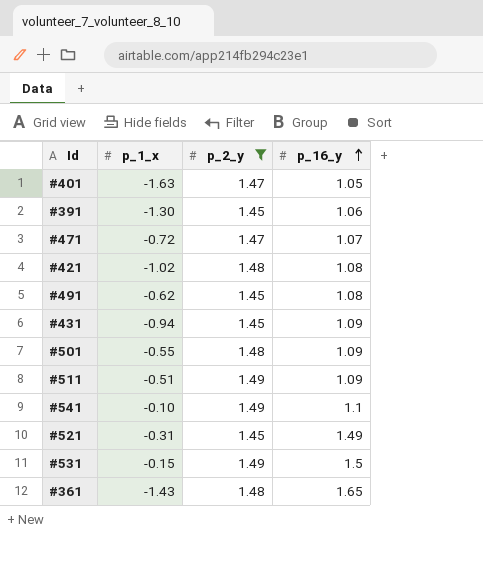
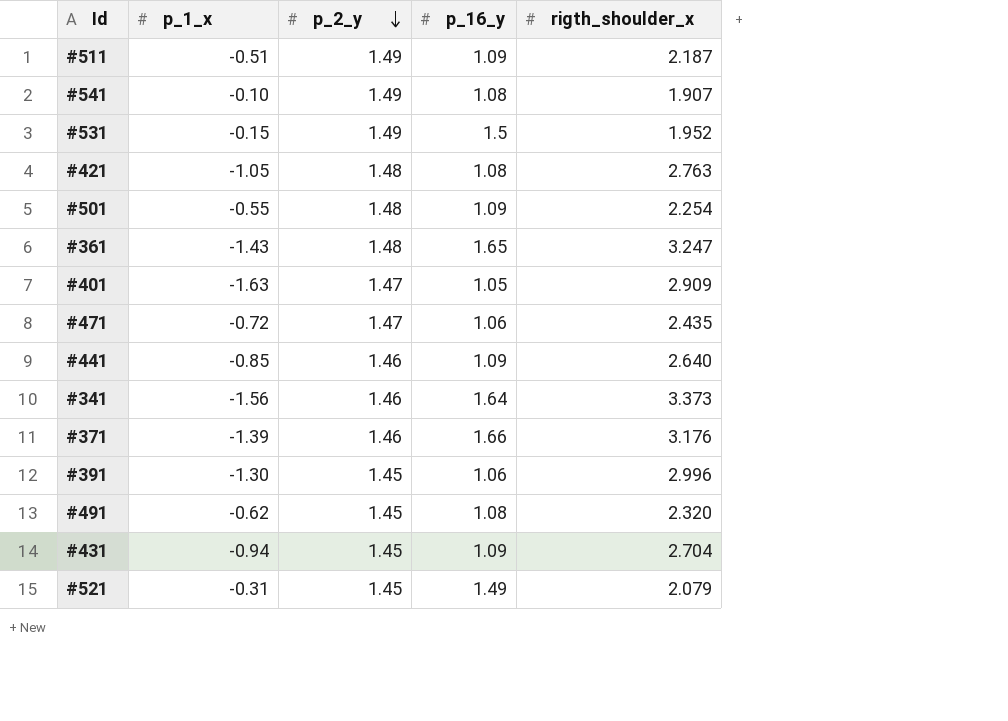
filter: p_2_y != 1.46 -> none
row order: p_16_y ascending -> p_2_y descending
column rigth_shoulder_x | position: none -> 5
#541 | p_16_y: 1.1 -> 1.08
#421 | p_1_x: -1.02 -> -1.05
#471 | p_16_y: 1.07 -> 1.06

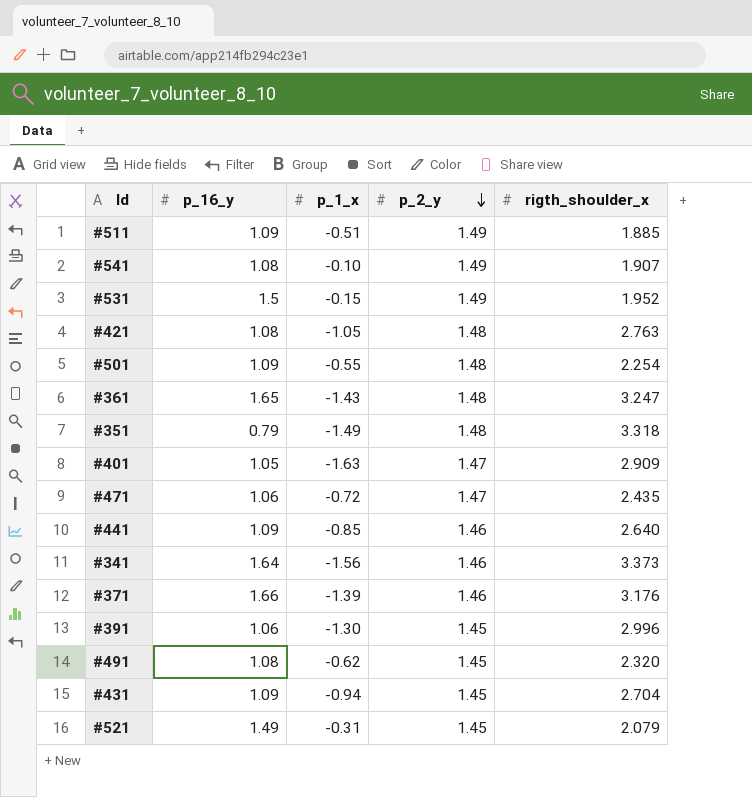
column p_16_y | position: 4 -> 2
#511 | rigth_shoulder_x: 2.187 -> 1.885
row #351: none -> 0.79 | -1.49 | 1.48 | 3.318

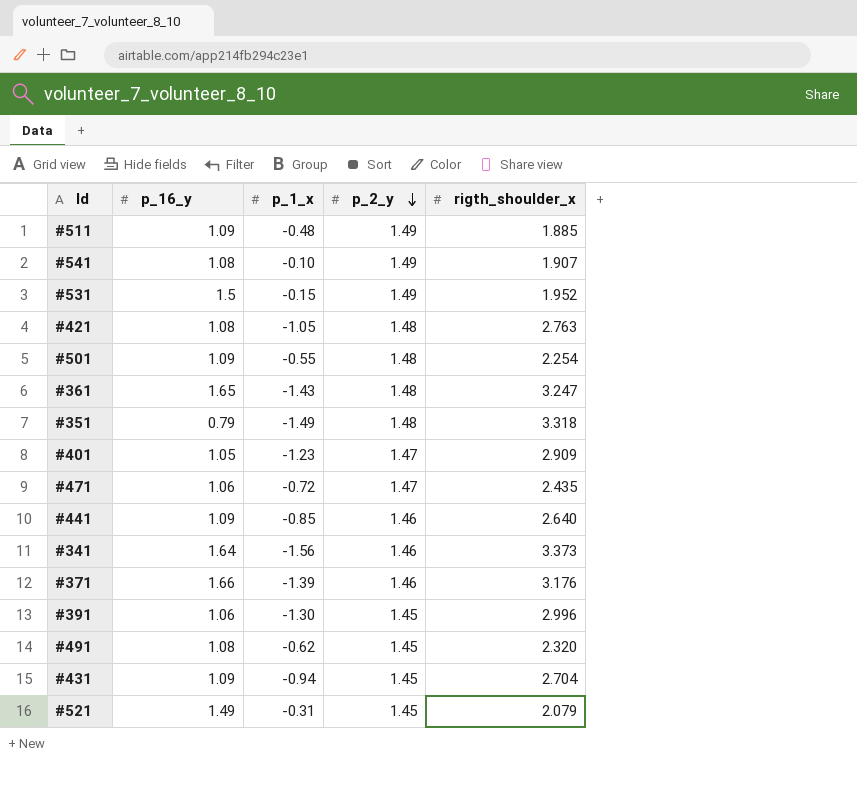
#511 | p_1_x: -0.51 -> -0.48
#401 | p_1_x: -1.63 -> -1.23

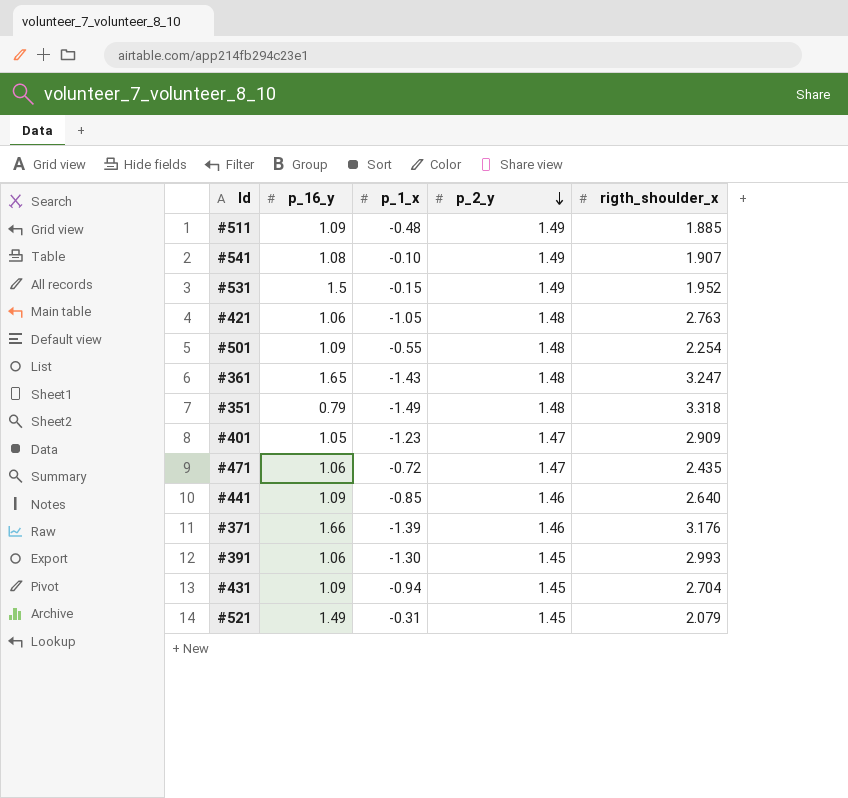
row #341: 1.64 | -1.56 | 1.46 | 3.373 -> none
row #491: 1.08 | -0.62 | 1.45 | 2.320 -> none
#421 | p_16_y: 1.08 -> 1.06
#391 | rigth_shoulder_x: 2.996 -> 2.993

